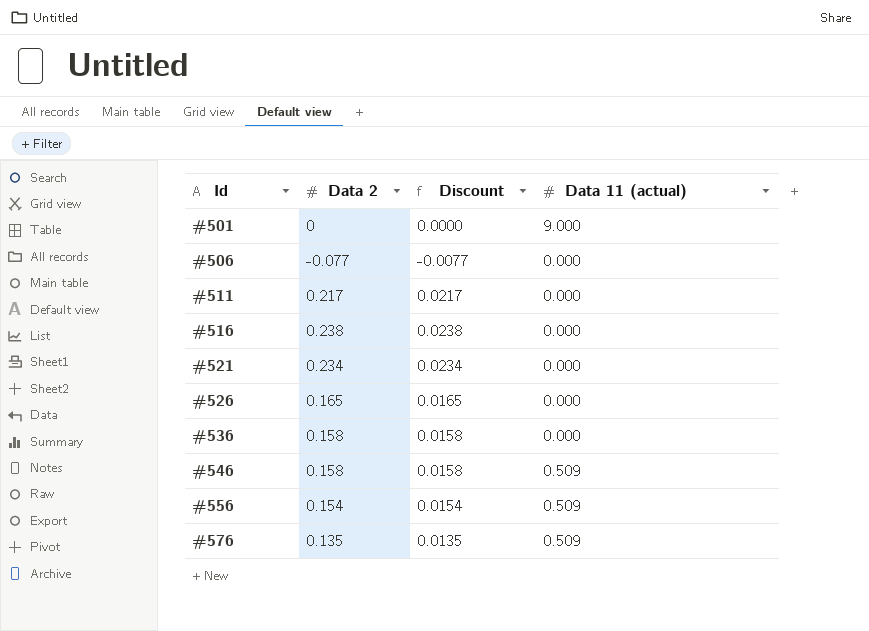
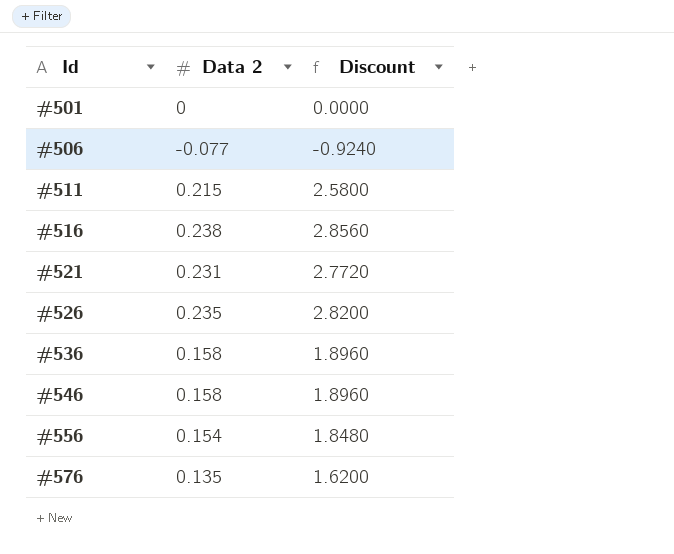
column Data 11 (actual) | position: 4 -> none
column Discount | formula: [Data 2] * 0.1 -> [Data 2] * 12
#511 | Data 2: 0.217 -> 0.215
#521 | Data 2: 0.234 -> 0.231
#526 | Data 2: 0.165 -> 0.235

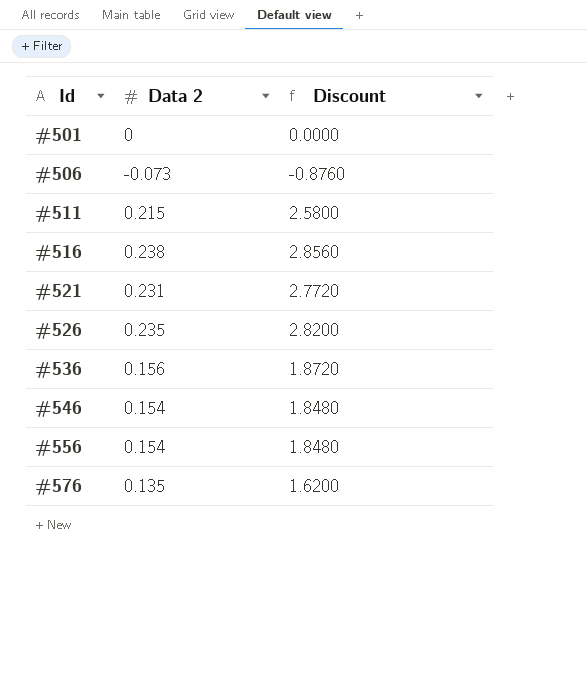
#506 | Data 2: -0.077 -> -0.073
#506 | Discount: -0.9240 -> -0.8760
#536 | Data 2: 0.158 -> 0.156
#536 | Discount: 1.8960 -> 1.8720
#546 | Data 2: 0.158 -> 0.154
#546 | Discount: 1.8960 -> 1.8480

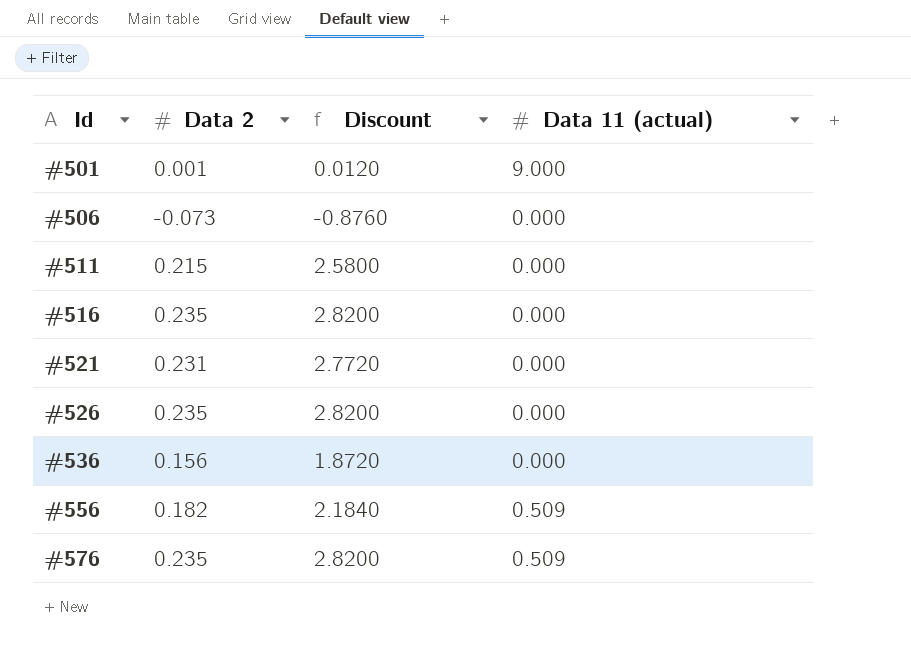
column Data 11 (actual) | position: none -> 4
row #546: 0.154 | 1.8480 -> none
#501 | Data 2: 0 -> 0.001
#501 | Discount: 0.0000 -> 0.0120
#516 | Data 2: 0.238 -> 0.235
#516 | Discount: 2.8560 -> 2.8200
#556 | Data 2: 0.154 -> 0.182
#556 | Discount: 1.8480 -> 2.1840
#576 | Data 2: 0.135 -> 0.235
#576 | Discount: 1.6200 -> 2.8200

